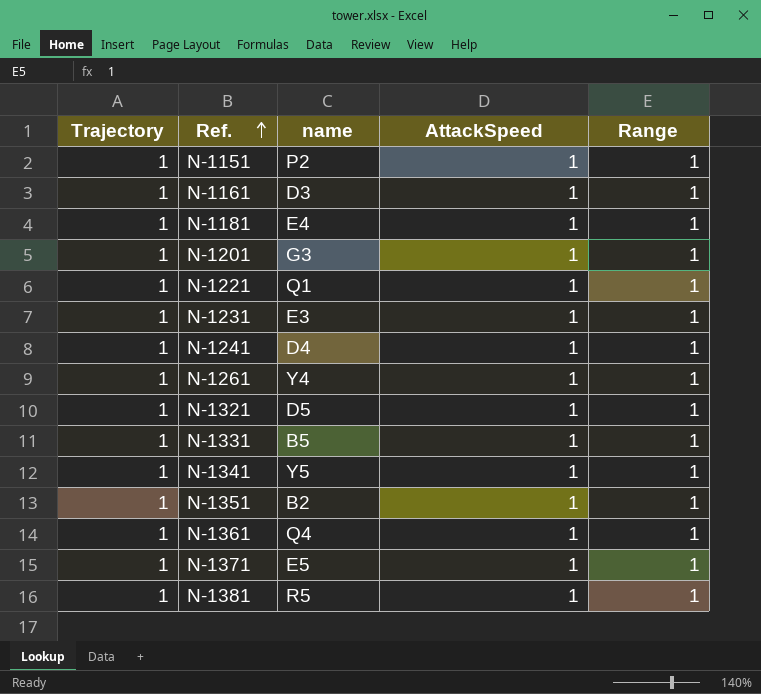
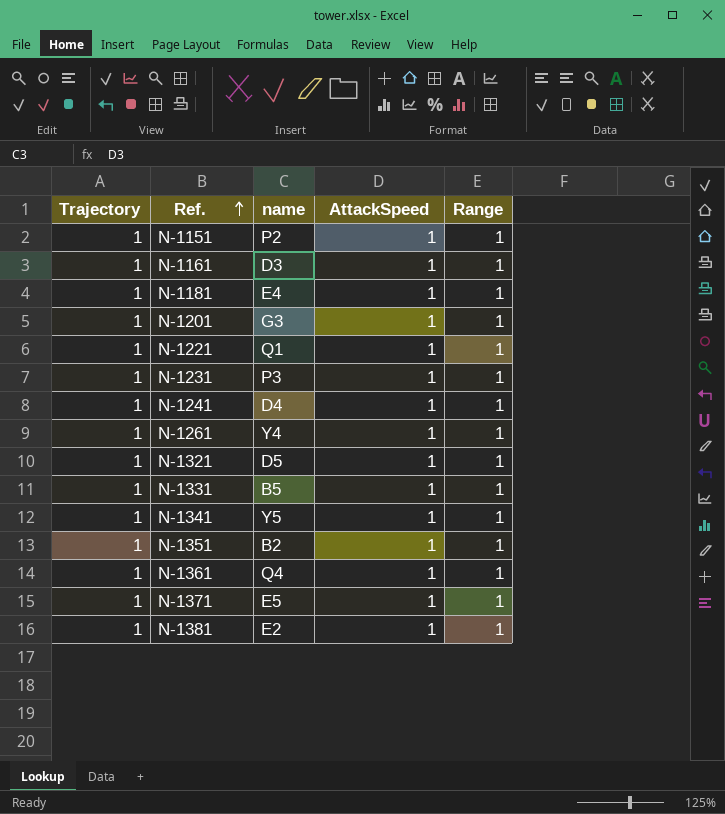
N-1231 | name: E3 -> P3
N-1381 | name: R5 -> E2

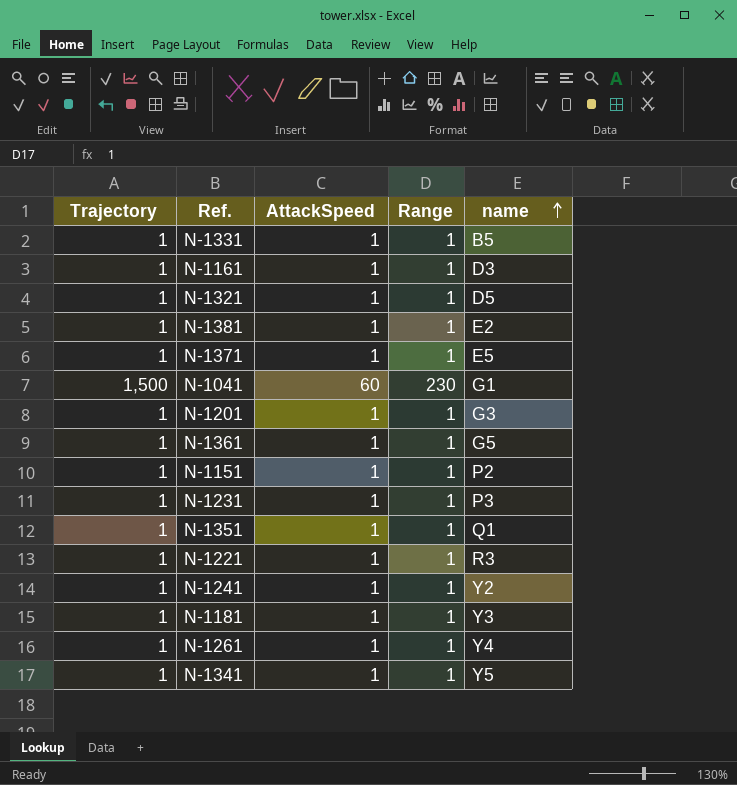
row order: Ref. ascending -> name ascending
column name | position: 3 -> 5
row N-1041: none -> 1,500 | 60 | 230 | G1
N-1361 | name: Q4 -> G5
N-1351 | name: B2 -> Q1
N-1221 | name: Q1 -> R3
N-1241 | name: D4 -> Y2
N-1181 | name: E4 -> Y3

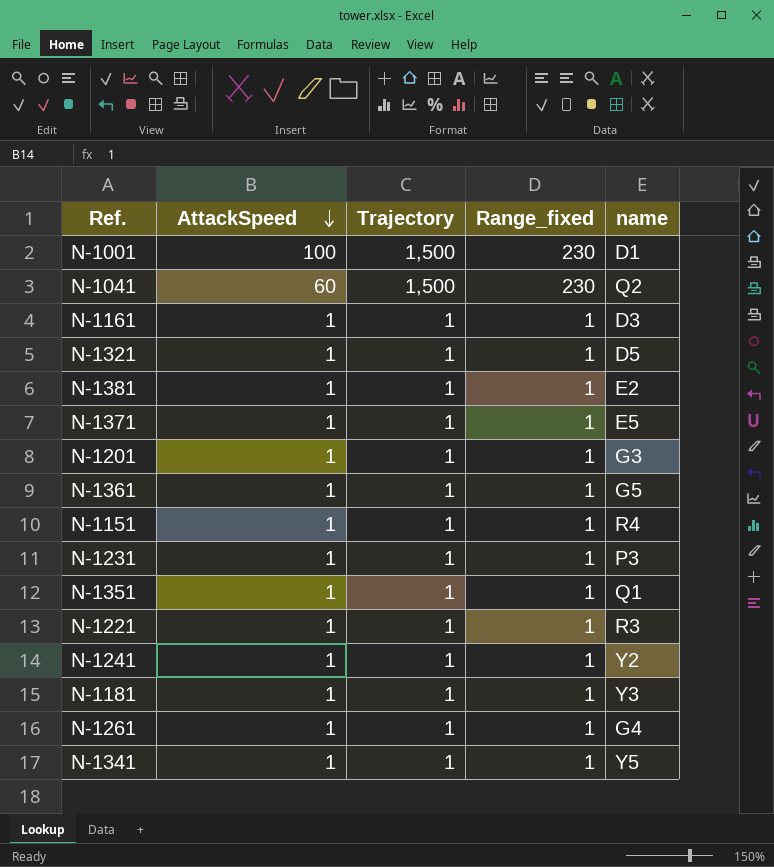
row order: name ascending -> AttackSpeed descending
column Trajectory | position: 1 -> 3
column name: Range -> Range_fixed
row N-1331: 1 | 1 | 1 | B5 -> none
row N-1001: none -> 100 | 1,500 | 230 | D1
N-1041 | name: G1 -> Q2
N-1151 | name: P2 -> R4
N-1261 | name: Y4 -> G4

